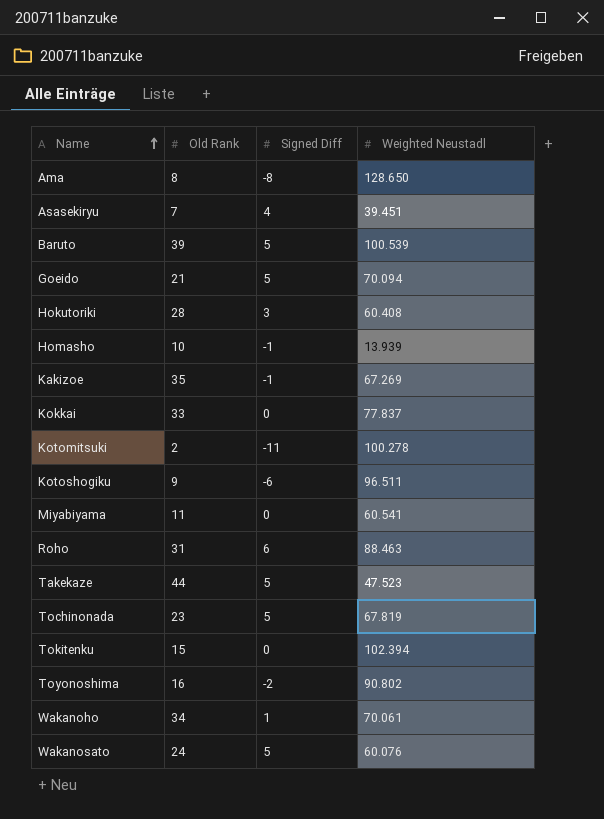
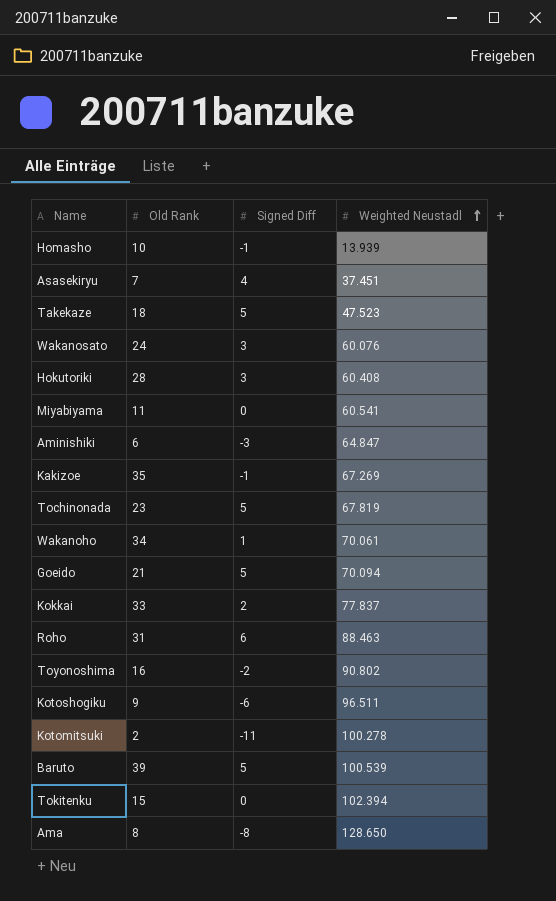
row order: Name ascending -> Weighted Neustadl ascending
Asasekiryu | Weighted Neustadl: 39.451 -> 37.451
Takekaze | Old Rank: 44 -> 18
Wakanosato | Signed Diff: 5 -> 3
row Aminishiki: none -> 6 | -3 | 64.847
Kokkai | Signed Diff: 0 -> 2

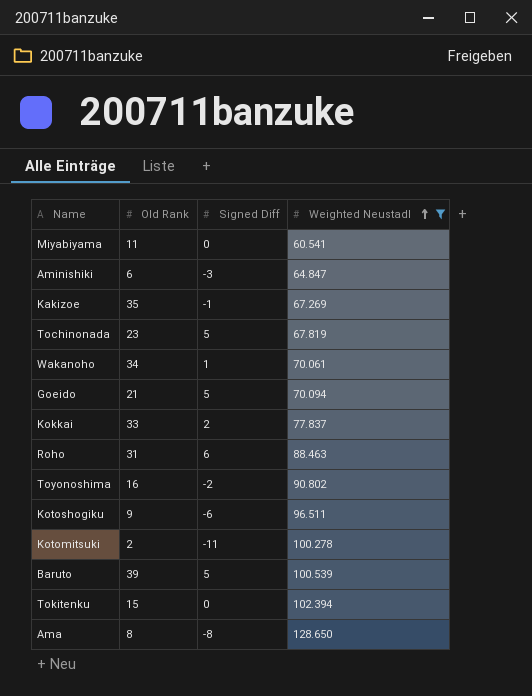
filter: none -> Weighted Neustadl >= 60.541

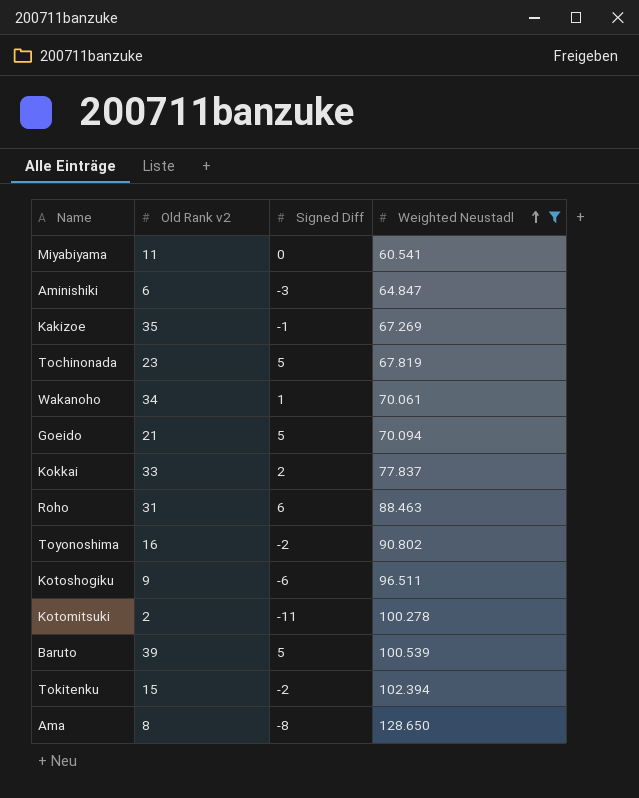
column name: Old Rank -> Old Rank v2
Tokitenku | Signed Diff: 0 -> -2

